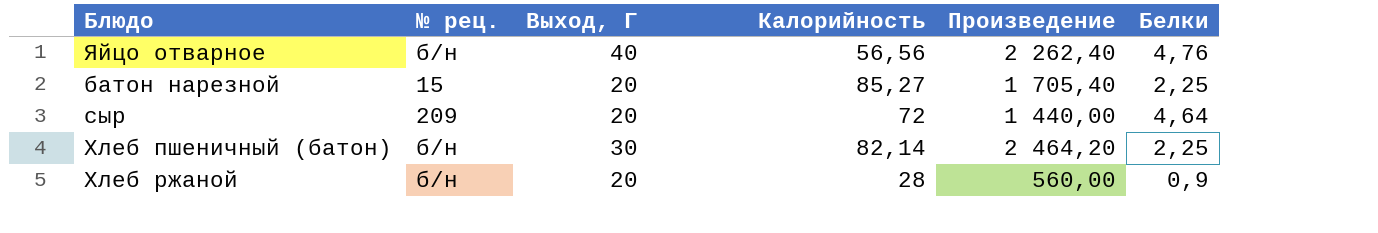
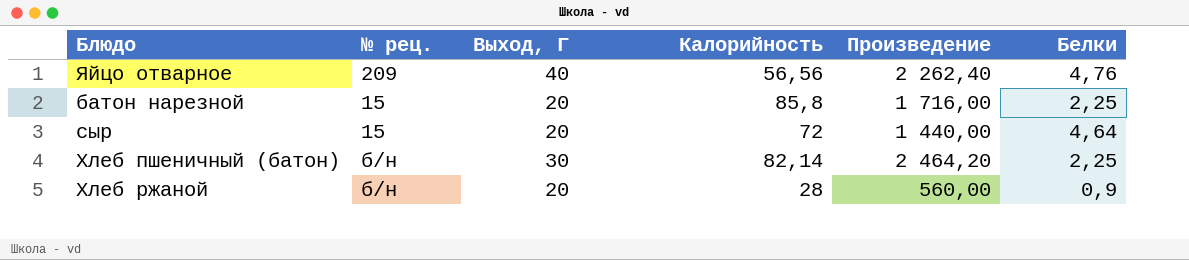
Яйцо отварное | № рец.: б/н -> 209
батон нарезной | Калорийность: 85,27 -> 85,8
батон нарезной | Произведение: 1 705,40 -> 1 716,00
сыр | № рец.: 209 -> 15

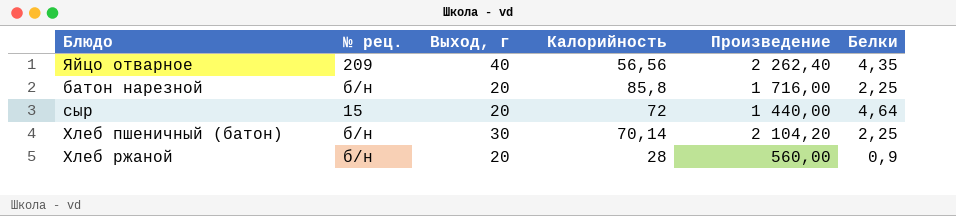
column name: Выход, Г -> Выход, г
Яйцо отварное | Белки: 4,76 -> 4,35
батон нарезной | № рец.: 15 -> б/н
Хлеб пшеничный (батон) | Калорийность: 82,14 -> 70,14
Хлеб пшеничный (батон) | Произведение: 2 464,20 -> 2 104,20

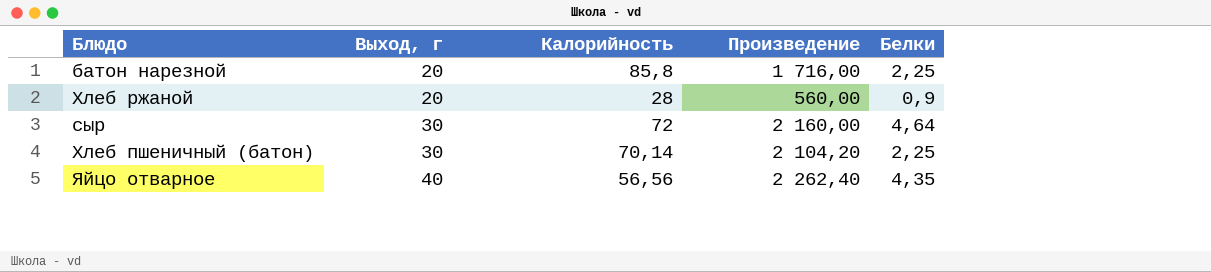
row order: none -> Выход, г ascending
column № рец. | position: 2 -> none
сыр | Выход, г: 20 -> 30
сыр | Произведение: 1 440,00 -> 2 160,00

